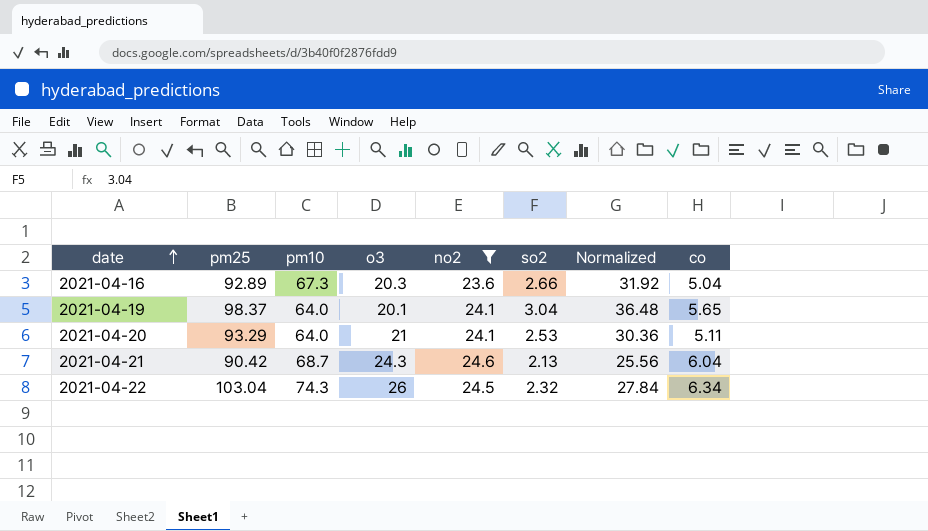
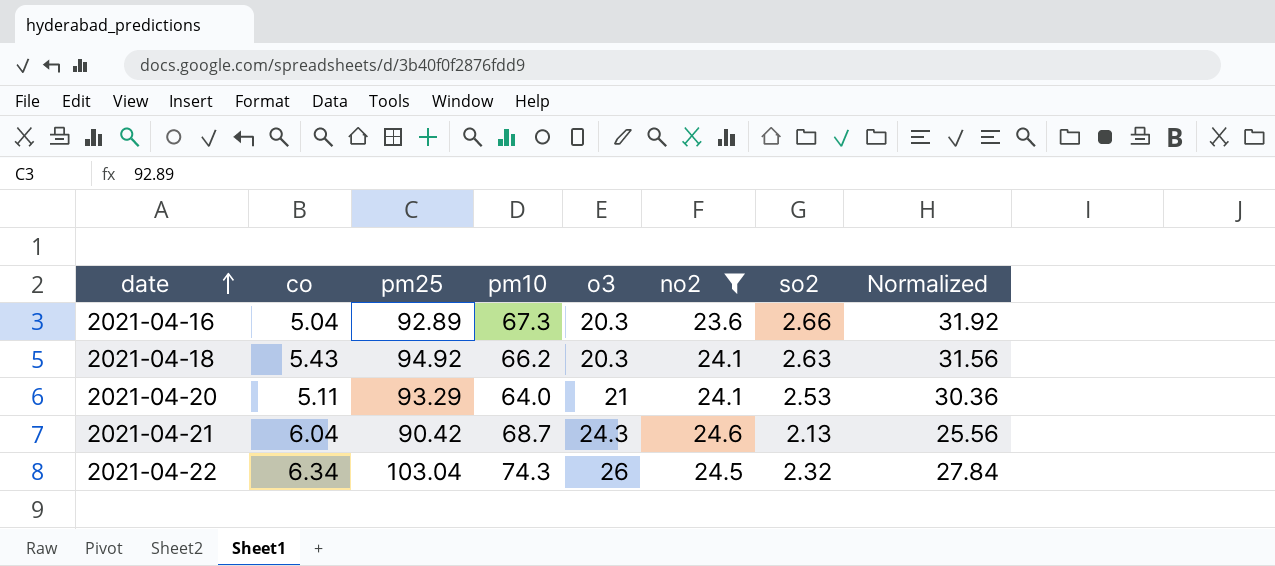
column co | position: 8 -> 2
row 2021-04-19: 98.37 | 64.0 | 20.1 | 24.1 | 3.04 | 36.48 | 5.65 -> none
row 2021-04-18: none -> 5.43 | 94.92 | 66.2 | 20.3 | 24.1 | 2.63 | 31.56

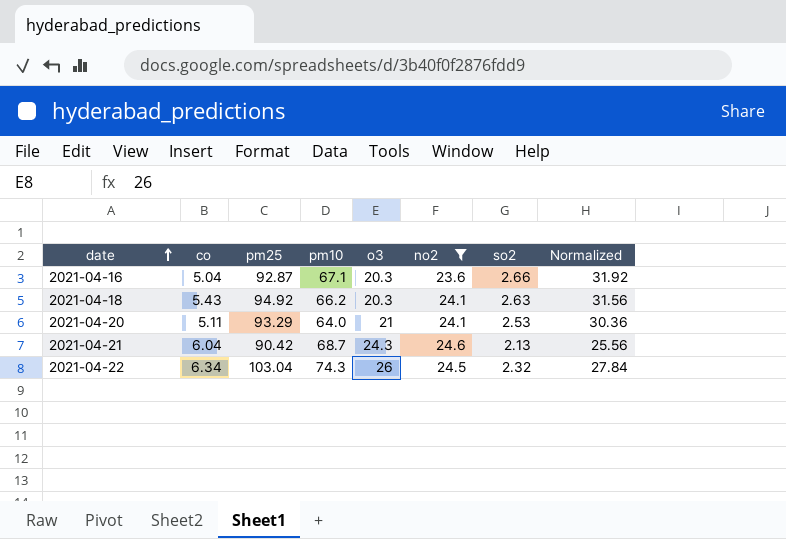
2021-04-16 | pm25: 92.89 -> 92.87
2021-04-16 | pm10: 67.3 -> 67.1

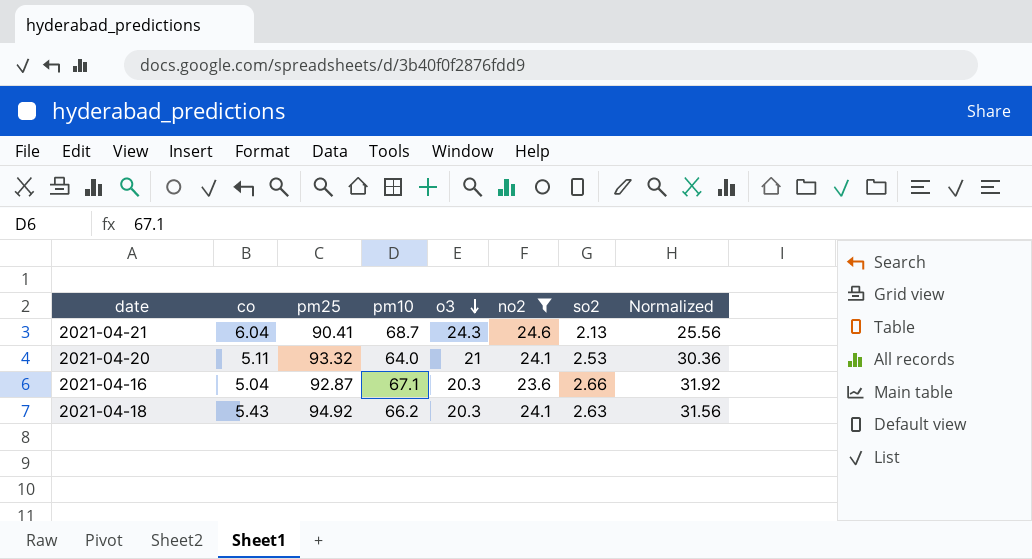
row order: date ascending -> o3 descending
row 2021-04-22: 6.34 | 103.04 | 74.3 | 26 | 24.5 | 2.32 | 27.84 -> none
2021-04-21 | pm25: 90.42 -> 90.41
2021-04-20 | pm25: 93.29 -> 93.32

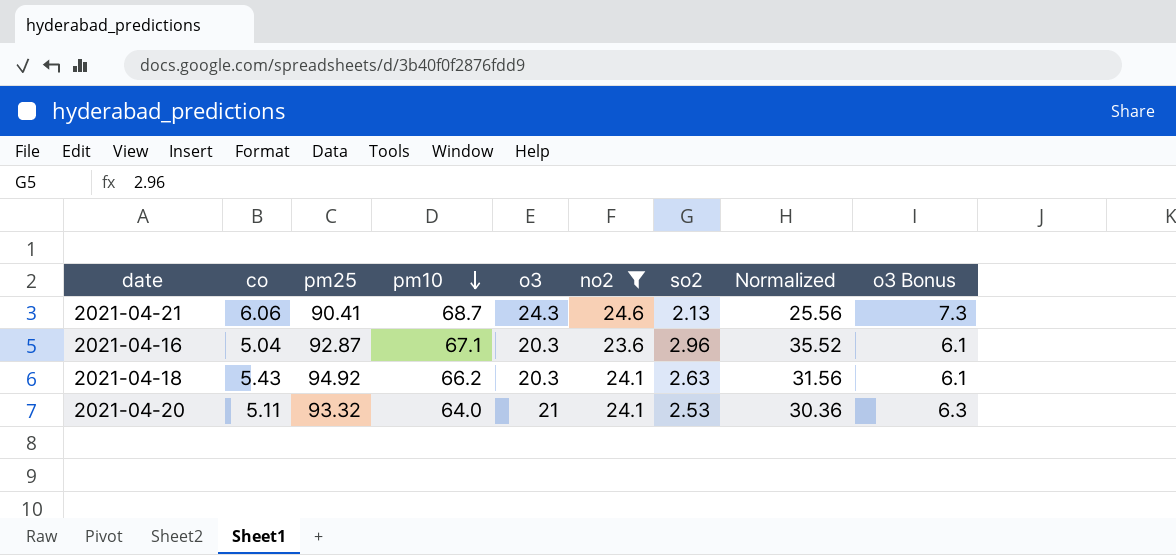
row order: o3 descending -> pm10 descending
column o3 Bonus | formula: none -> [o3] * 0.3
2021-04-21 | co: 6.04 -> 6.06
2021-04-16 | so2: 2.66 -> 2.96
2021-04-16 | Normalized: 31.92 -> 35.52

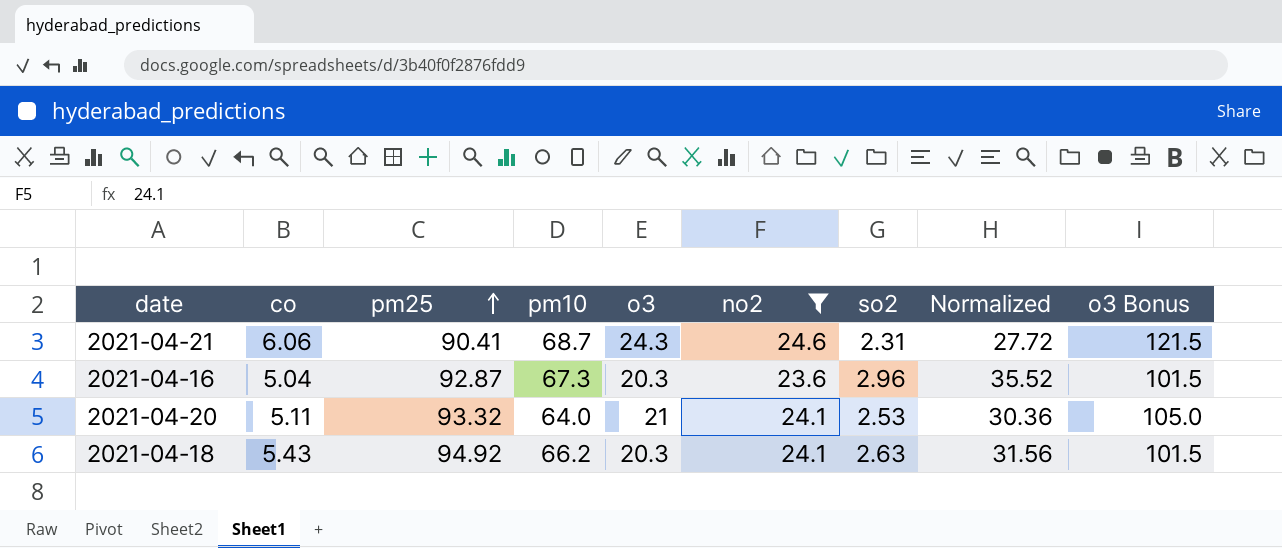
row order: pm10 descending -> pm25 ascending
column o3 Bonus | formula: [o3] * 0.3 -> [o3] * 5
2021-04-21 | so2: 2.13 -> 2.31
2021-04-21 | Normalized: 25.56 -> 27.72
2021-04-16 | pm10: 67.1 -> 67.3

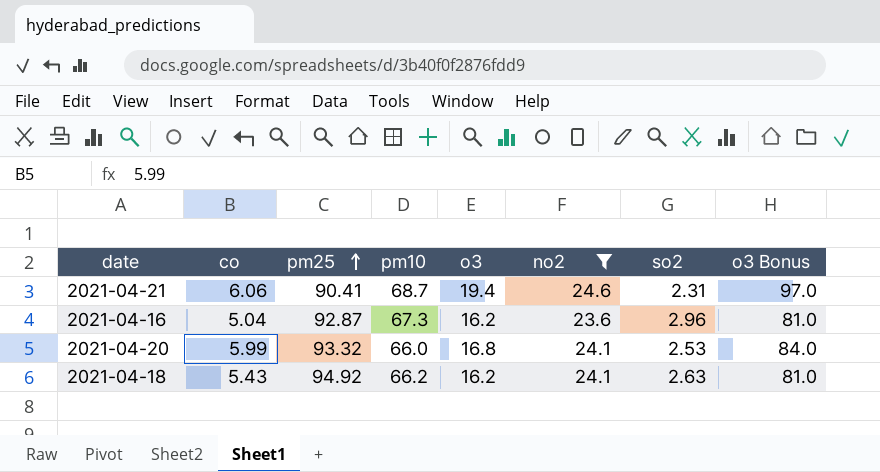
column Normalized | formula: [so2] * 12 -> none
2021-04-21 | o3: 24.3 -> 19.4
2021-04-21 | o3 Bonus: 121.5 -> 97.0
2021-04-16 | o3: 20.3 -> 16.2
2021-04-16 | o3 Bonus: 101.5 -> 81.0
2021-04-20 | co: 5.11 -> 5.99
2021-04-20 | pm10: 64.0 -> 66.0
2021-04-20 | o3: 21 -> 16.8
2021-04-20 | o3 Bonus: 105.0 -> 84.0
2021-04-18 | o3: 20.3 -> 16.2
2021-04-18 | o3 Bonus: 101.5 -> 81.0

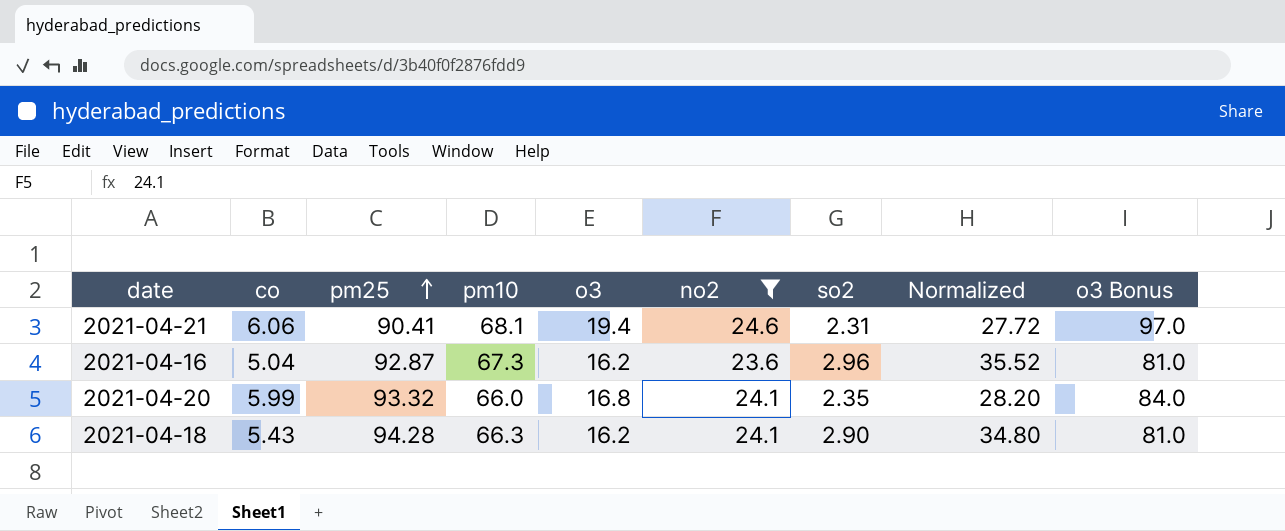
column Normalized | formula: none -> [so2] * 12
2021-04-21 | pm10: 68.7 -> 68.1
2021-04-20 | so2: 2.53 -> 2.35
2021-04-18 | pm25: 94.92 -> 94.28
2021-04-18 | pm10: 66.2 -> 66.3
2021-04-18 | so2: 2.63 -> 2.90

